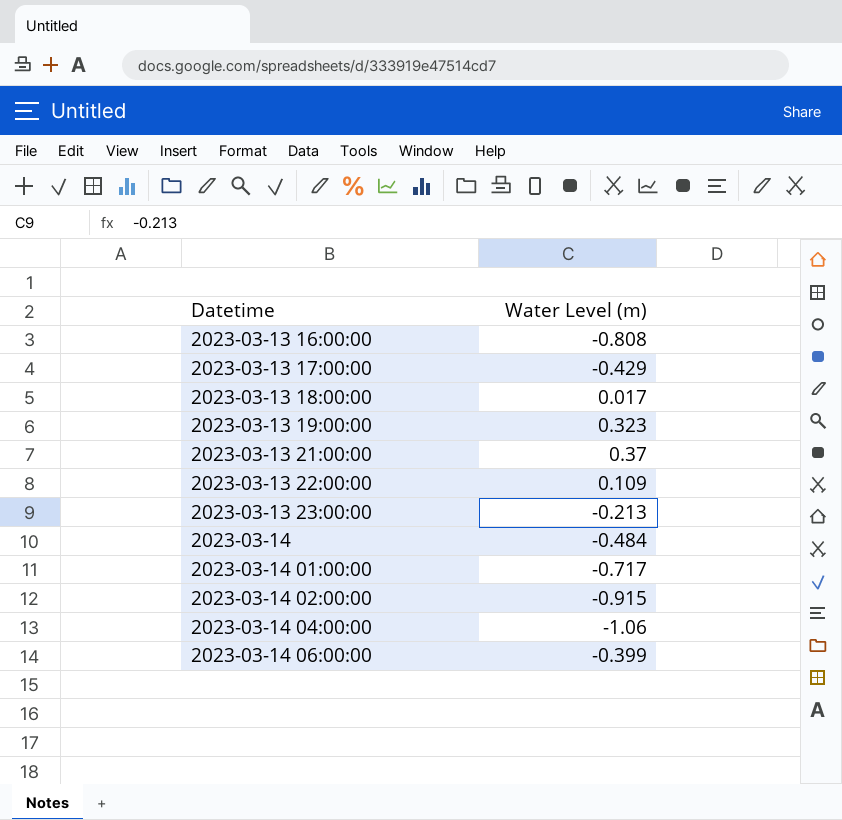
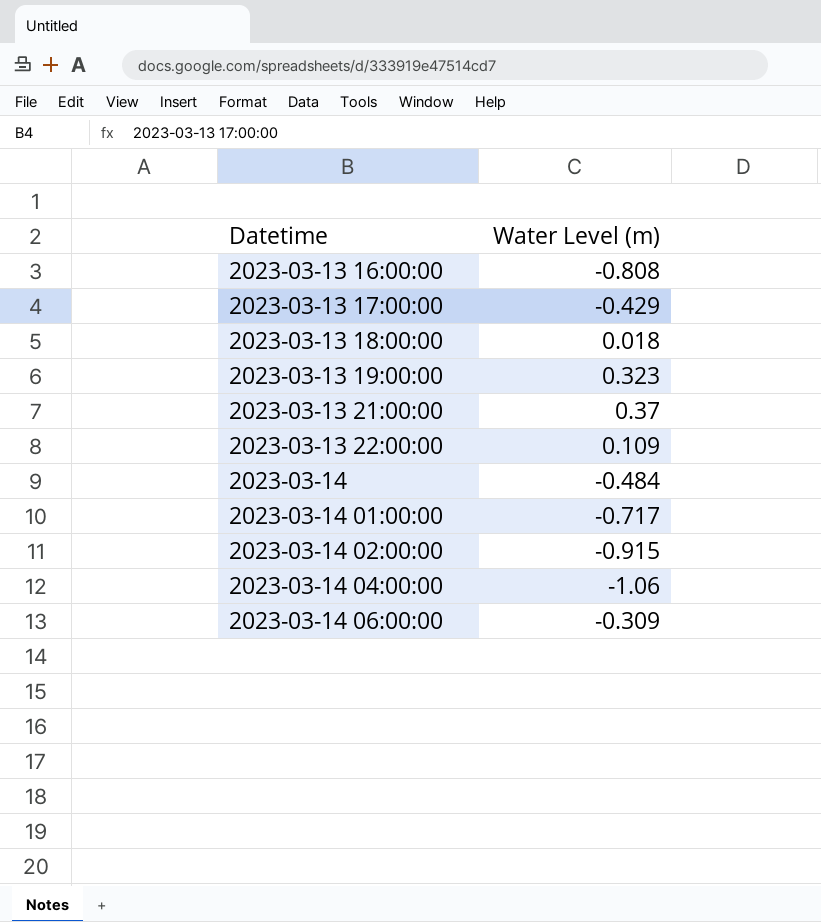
row 2023-03-13 23:00:00: -0.213 -> none
2023-03-13 18:00:00 | Water Level (m): 0.017 -> 0.018
2023-03-14 06:00:00 | Water Level (m): -0.399 -> -0.309

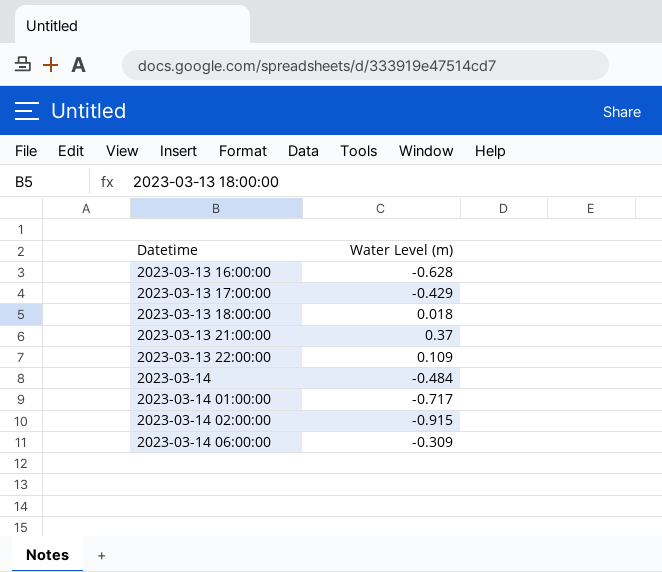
row 2023-03-13 19:00:00: 0.323 -> none
row 2023-03-14 04:00:00: -1.06 -> none
2023-03-13 16:00:00 | Water Level (m): -0.808 -> -0.628

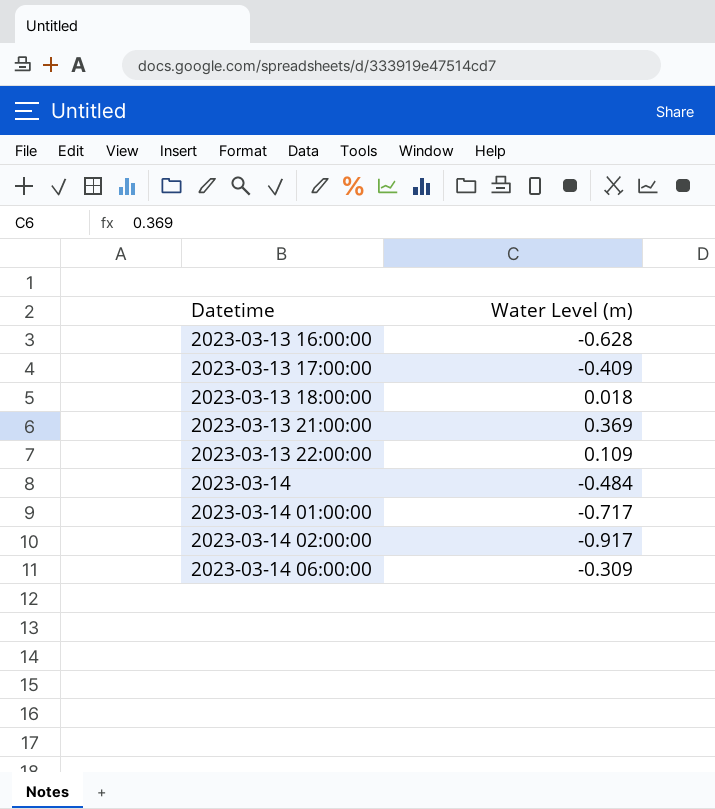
2023-03-13 17:00:00 | Water Level (m): -0.429 -> -0.409
2023-03-13 21:00:00 | Water Level (m): 0.37 -> 0.369
2023-03-14 02:00:00 | Water Level (m): -0.915 -> -0.917

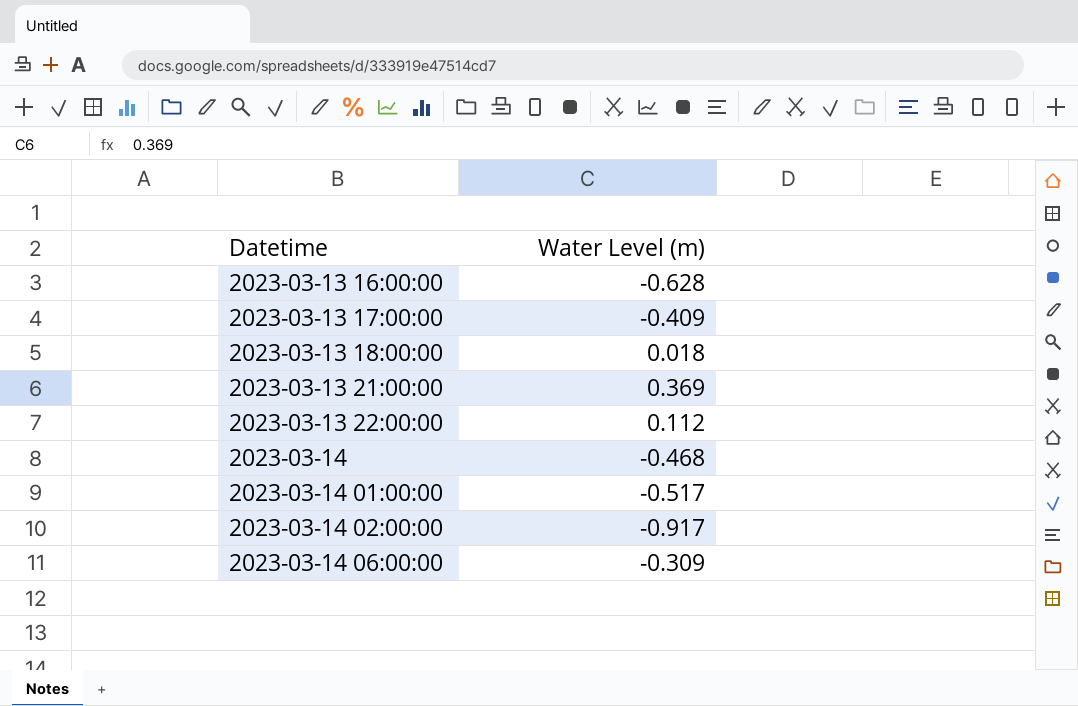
2023-03-13 22:00:00 | Water Level (m): 0.109 -> 0.112
2023-03-14 | Water Level (m): -0.484 -> -0.468
2023-03-14 01:00:00 | Water Level (m): -0.717 -> -0.517

